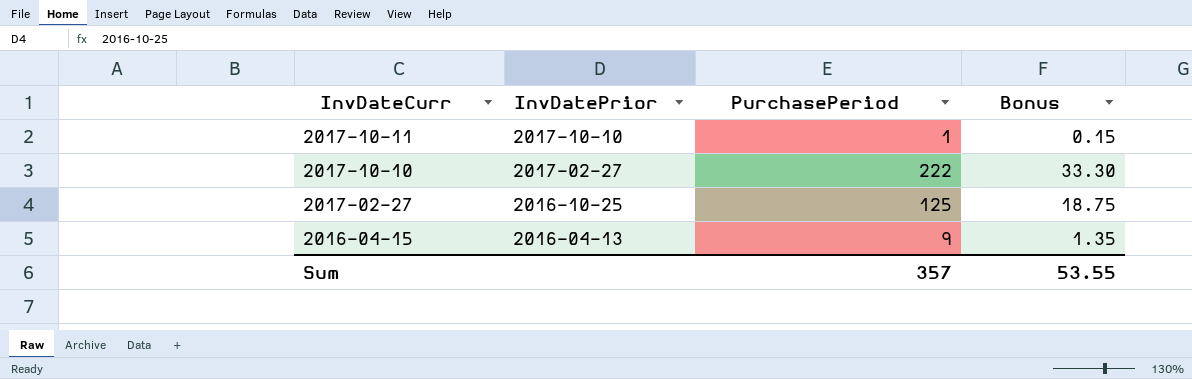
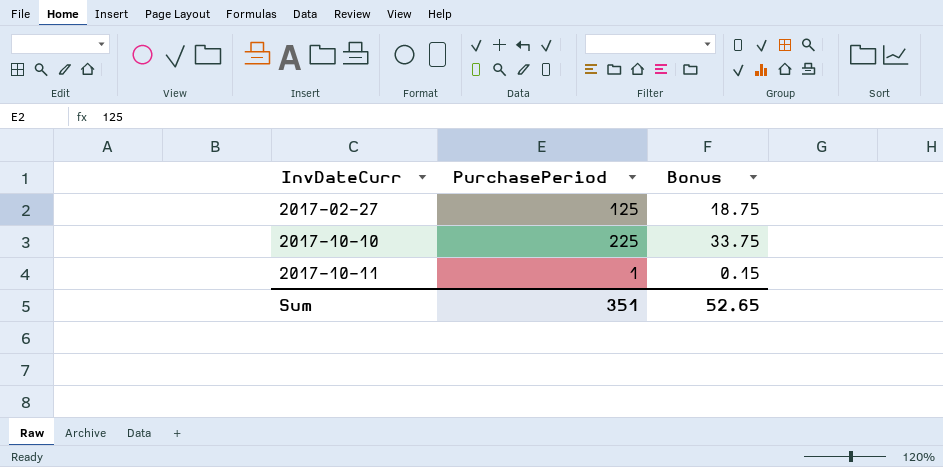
row order: InvDateCurr descending -> InvDateCurr ascending
column InvDatePrior | position: 2 -> none
row 2016-04-15: 2016-04-13 | 9 | 1.35 -> none
2017-10-10 | PurchasePeriod: 222 -> 225
2017-10-10 | Bonus: 33.30 -> 33.75
Sum | PurchasePeriod: 357 -> 351
Sum | Bonus: 53.55 -> 52.65

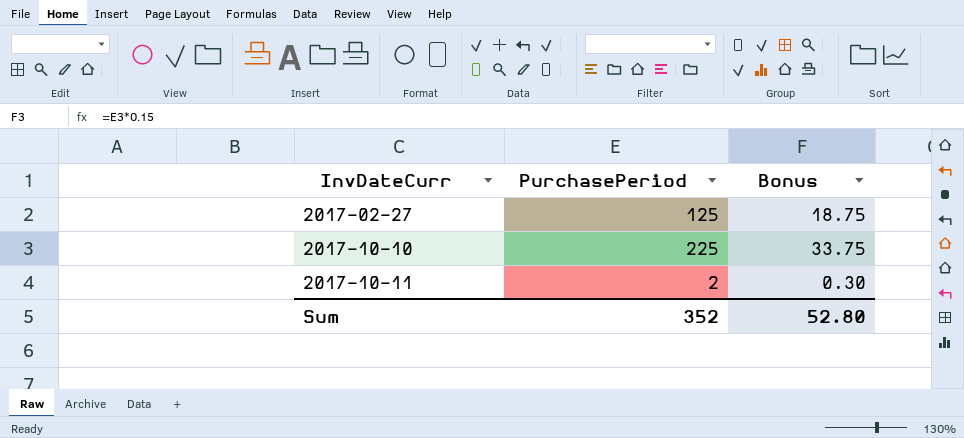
2017-10-11 | PurchasePeriod: 1 -> 2
2017-10-11 | Bonus: 0.15 -> 0.30
Sum | PurchasePeriod: 351 -> 352
Sum | Bonus: 52.65 -> 52.80

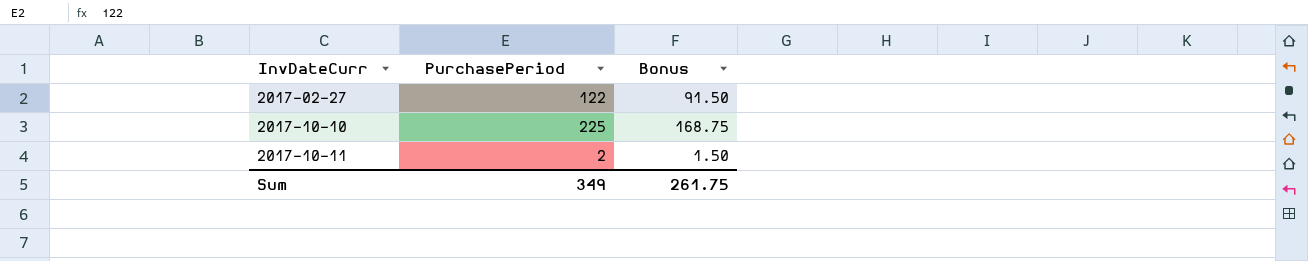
column Bonus | formula: [PurchasePeriod] * 0.15 -> [PurchasePeriod] * 0.75
2017-02-27 | PurchasePeriod: 125 -> 122
Sum | PurchasePeriod: 352 -> 349
Sum | Bonus: 52.80 -> 261.75

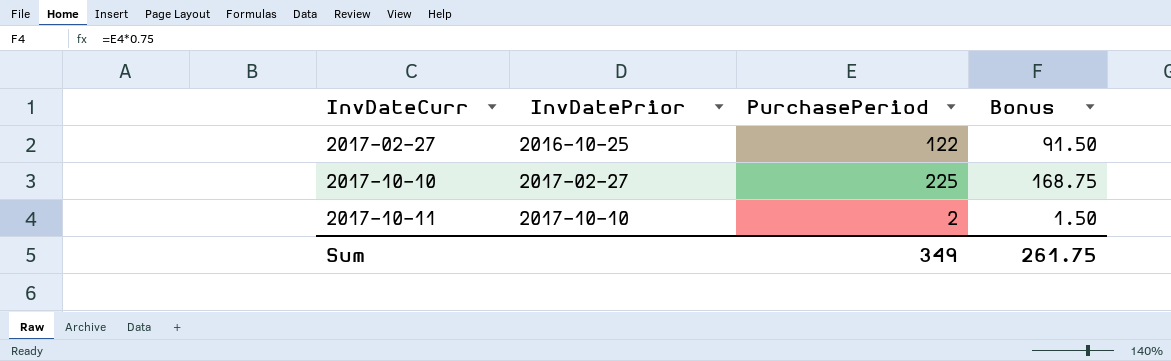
column InvDatePrior | position: none -> 2

